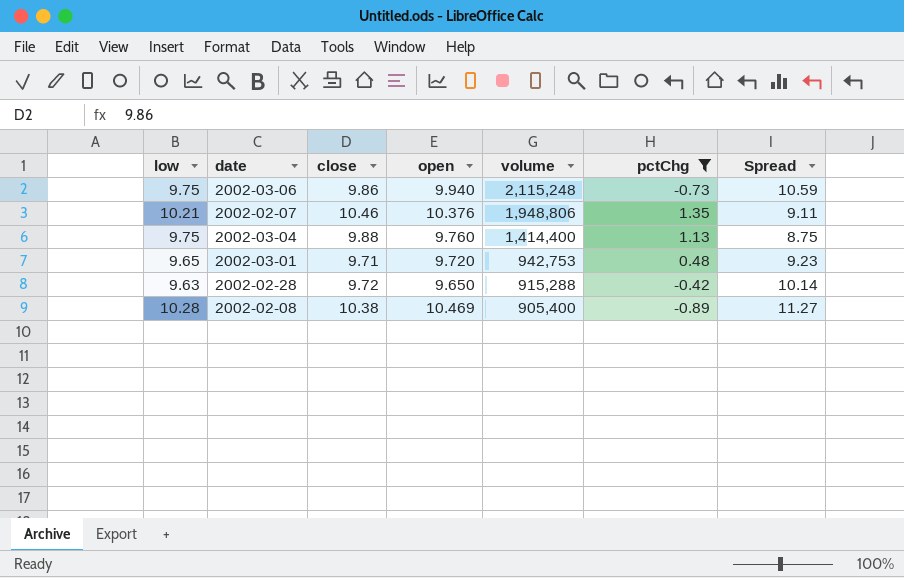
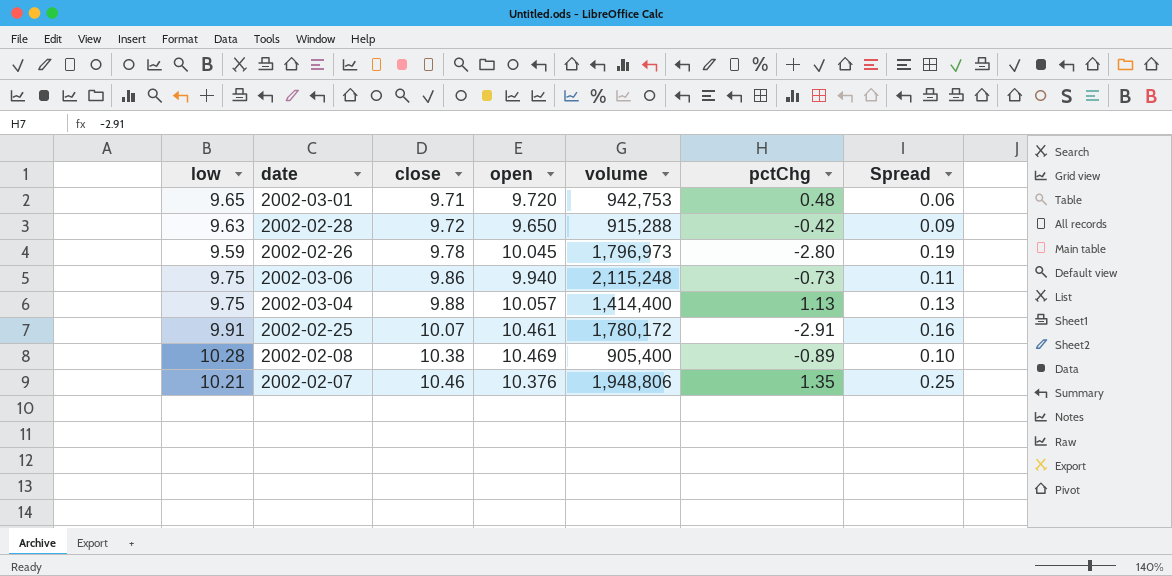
filter: pctChg >= -0.89 -> none
row order: volume descending -> close ascending
column Spread | formula: [close] - [pctChg] -> [close] - [low]
2002-03-04 | open: 9.760 -> 10.057

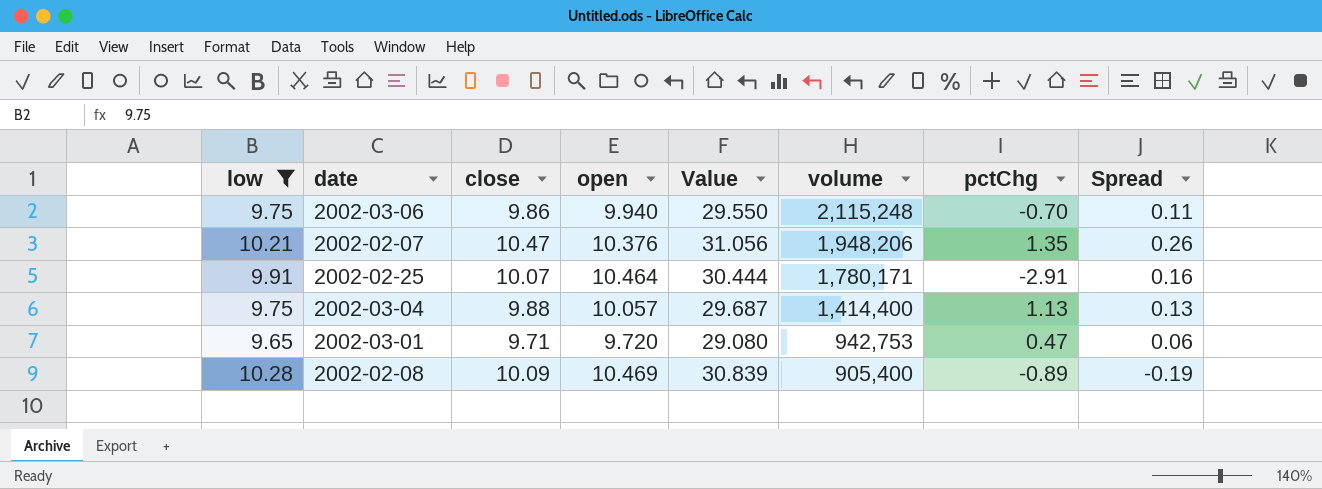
filter: none -> low >= 9.65
row order: close ascending -> volume descending
column Value | formula: none -> [low] + [close] + [open]
2002-03-06 | pctChg: -0.73 -> -0.70
2002-02-07 | close: 10.46 -> 10.47
2002-02-07 | volume: 1,948,806 -> 1,948,206
2002-02-07 | Spread: 0.25 -> 0.26
2002-02-25 | open: 10.461 -> 10.464
2002-02-25 | volume: 1,780,172 -> 1,780,171
2002-03-01 | pctChg: 0.48 -> 0.47
2002-02-08 | close: 10.38 -> 10.09
2002-02-08 | Spread: 0.10 -> -0.19

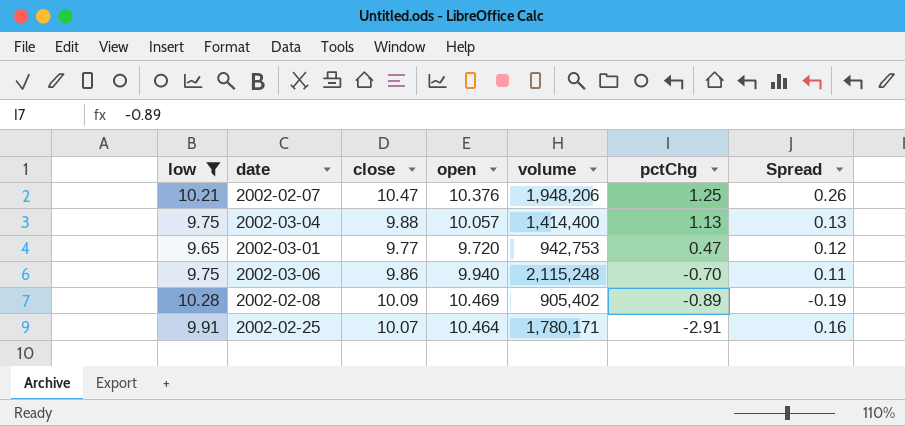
row order: volume descending -> pctChg descending
column Value | formula: [low] + [close] + [open] -> none
2002-02-07 | pctChg: 1.35 -> 1.25
2002-03-01 | close: 9.71 -> 9.77
2002-03-01 | Spread: 0.06 -> 0.12
2002-02-08 | volume: 905,400 -> 905,402

